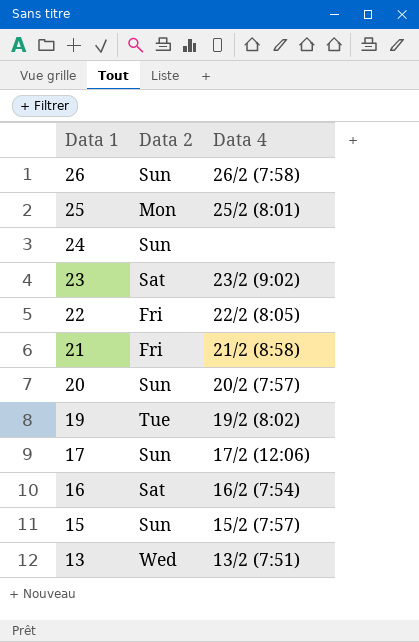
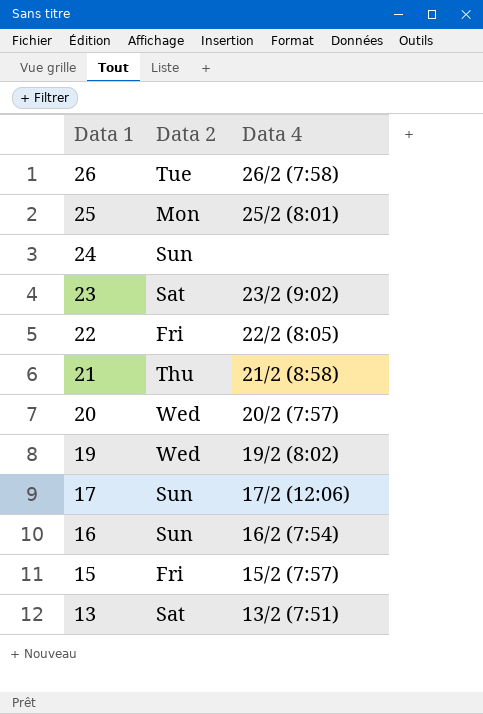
26 | Data 2: Sun -> Tue
21 | Data 2: Fri -> Thu
20 | Data 2: Sun -> Wed
19 | Data 2: Tue -> Wed
16 | Data 2: Sat -> Sun
15 | Data 2: Sun -> Fri
13 | Data 2: Wed -> Sat

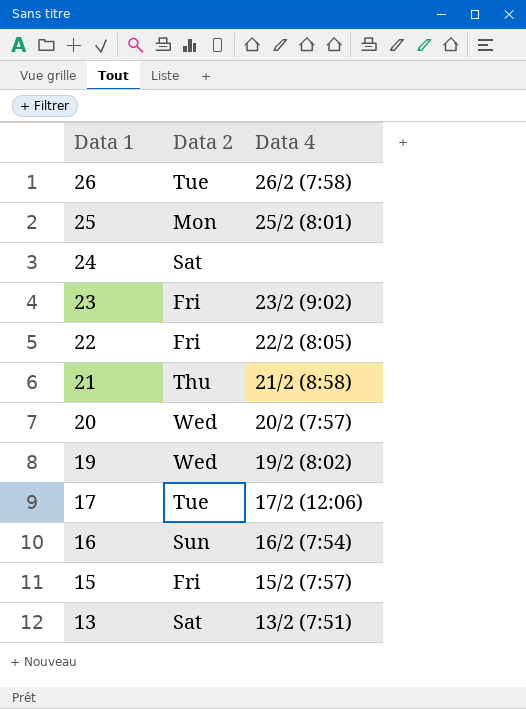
24 | Data 2: Sun -> Sat
23 | Data 2: Sat -> Fri
17 | Data 2: Sun -> Tue

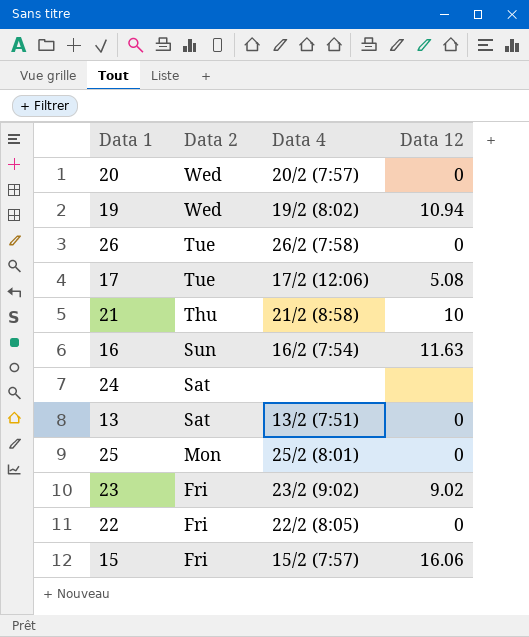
row order: Data 1 descending -> Data 2 descending
column Data 12 | position: none -> 4

